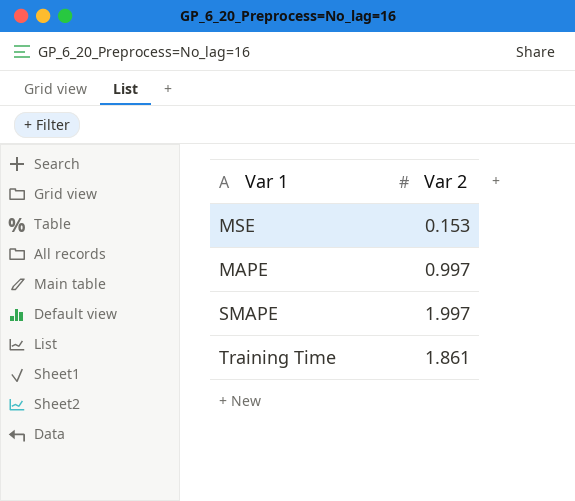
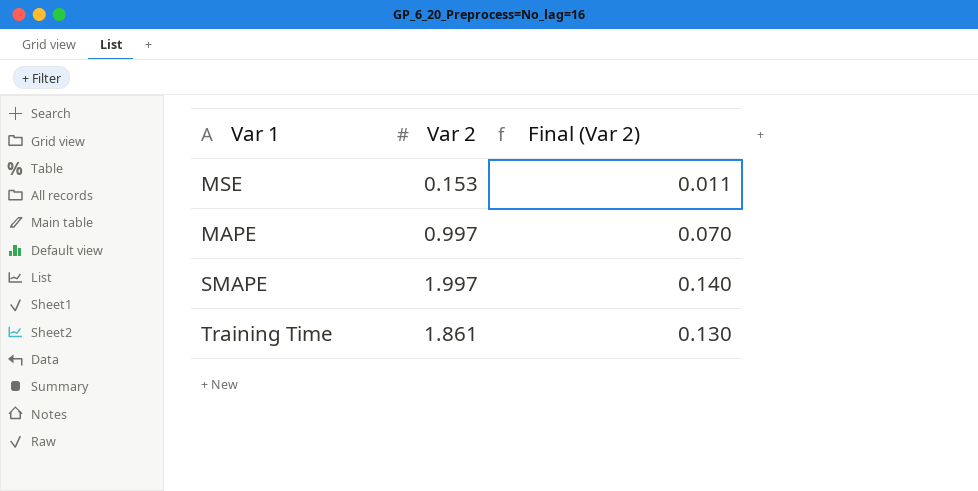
column Final (Var 2) | formula: none -> [Var 2] * 0.07

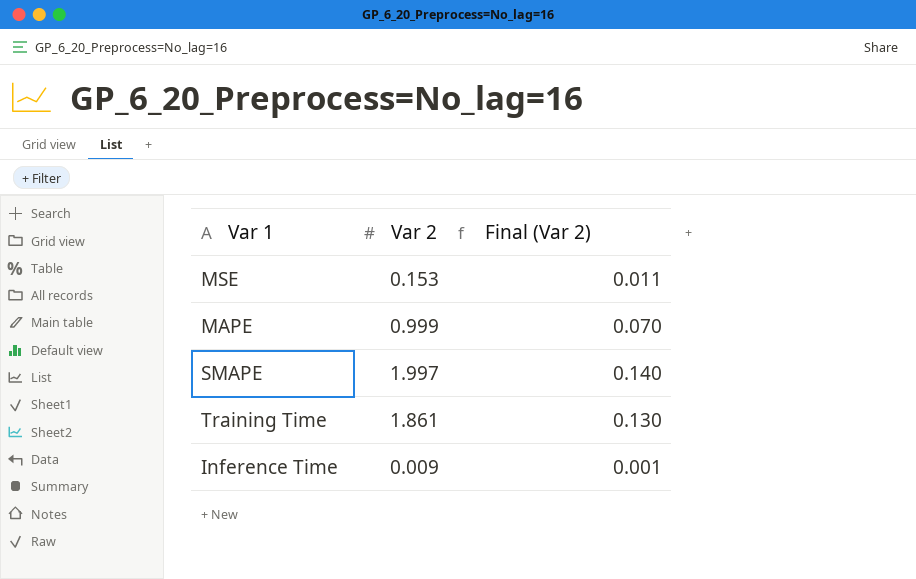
MAPE | Var 2: 0.997 -> 0.999
row Inference Time: none -> 0.009 | 0.001

